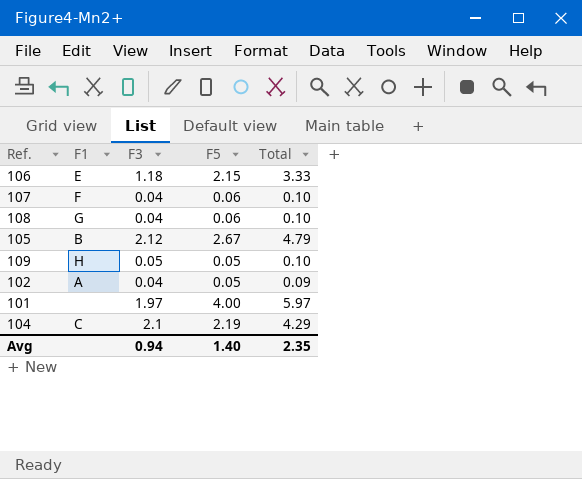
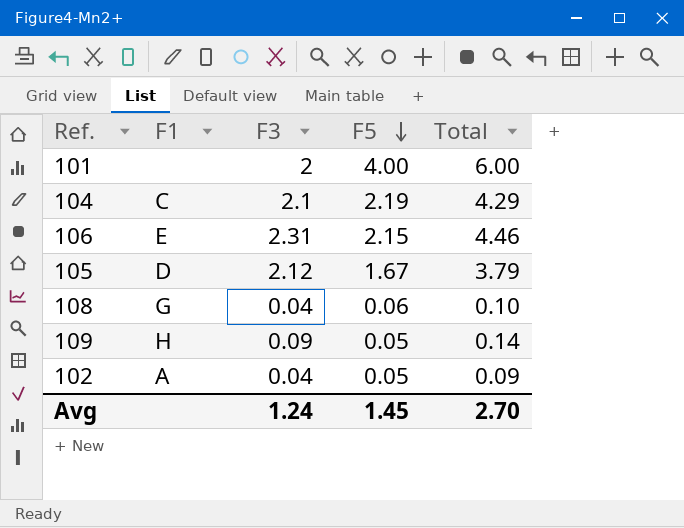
row order: none -> F5 descending
row 107: F | 0.04 | 0.06 | 0.10 -> none
101 | F3: 1.97 -> 2
101 | Total: 5.97 -> 6.00
106 | F3: 1.18 -> 2.31
106 | Total: 3.33 -> 4.46
105 | F1: B -> D
105 | F5: 2.67 -> 1.67
105 | Total: 4.79 -> 3.79
109 | F3: 0.05 -> 0.09
109 | Total: 0.10 -> 0.14
Avg | F3: 0.94 -> 1.24
Avg | F5: 1.40 -> 1.45
Avg | Total: 2.35 -> 2.70

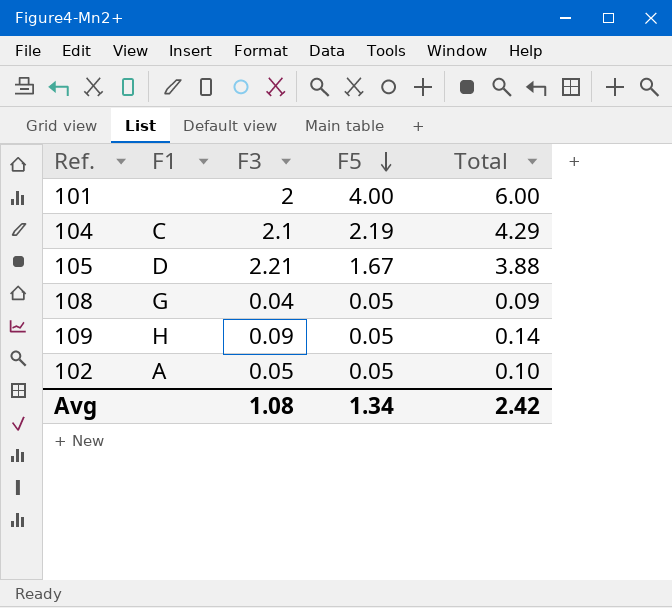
row 106: E | 2.31 | 2.15 | 4.46 -> none
105 | F3: 2.12 -> 2.21
105 | Total: 3.79 -> 3.88
108 | F5: 0.06 -> 0.05
108 | Total: 0.10 -> 0.09
102 | F3: 0.04 -> 0.05
102 | Total: 0.09 -> 0.10
Avg | F3: 1.24 -> 1.08
Avg | F5: 1.45 -> 1.34
Avg | Total: 2.70 -> 2.42

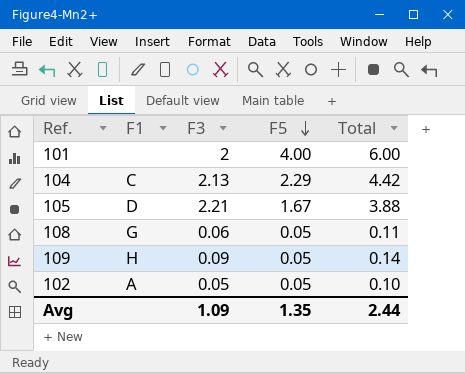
104 | F3: 2.1 -> 2.13
104 | F5: 2.19 -> 2.29
104 | Total: 4.29 -> 4.42
108 | F3: 0.04 -> 0.06
108 | Total: 0.09 -> 0.11
Avg | F3: 1.08 -> 1.09
Avg | F5: 1.34 -> 1.35
Avg | Total: 2.42 -> 2.44

